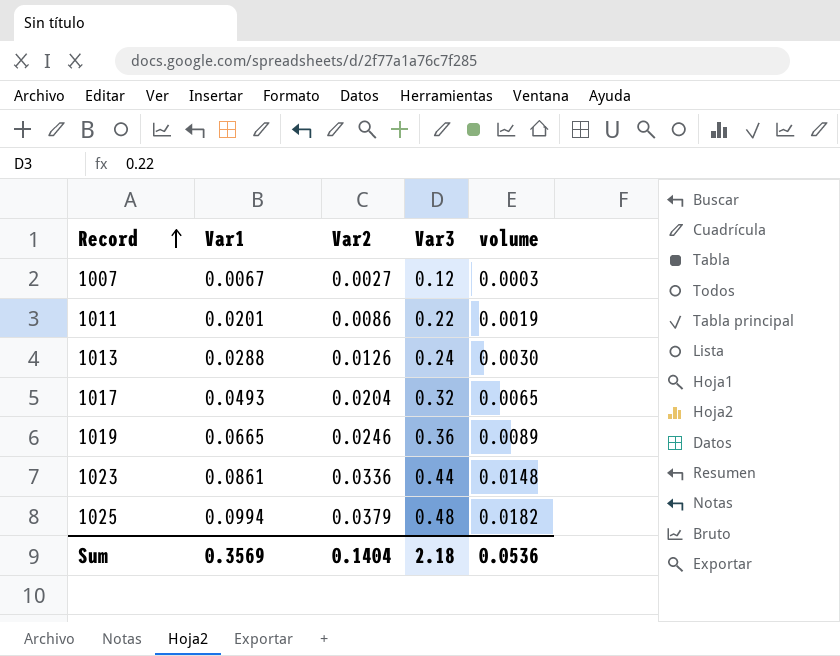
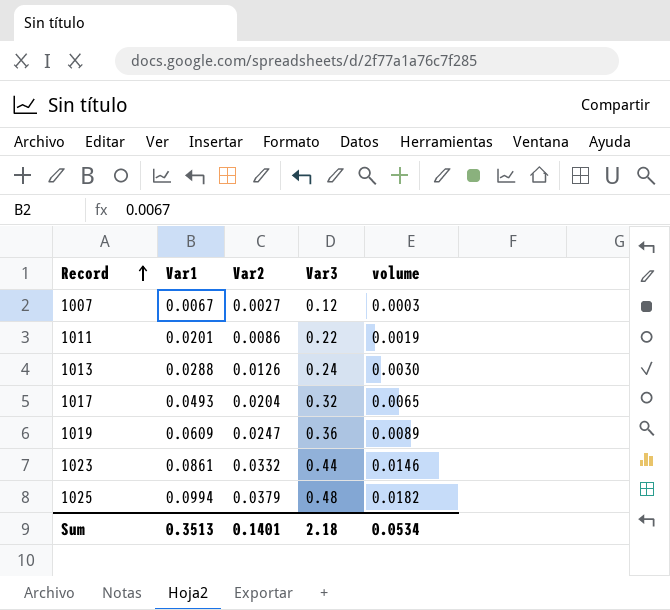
1019 | Var1: 0.0665 -> 0.0609
1019 | Var2: 0.0246 -> 0.0247
1023 | Var2: 0.0336 -> 0.0332
1023 | volume: 0.0148 -> 0.0146
Sum | Var1: 0.3569 -> 0.3513
Sum | Var2: 0.1404 -> 0.1401
Sum | volume: 0.0536 -> 0.0534

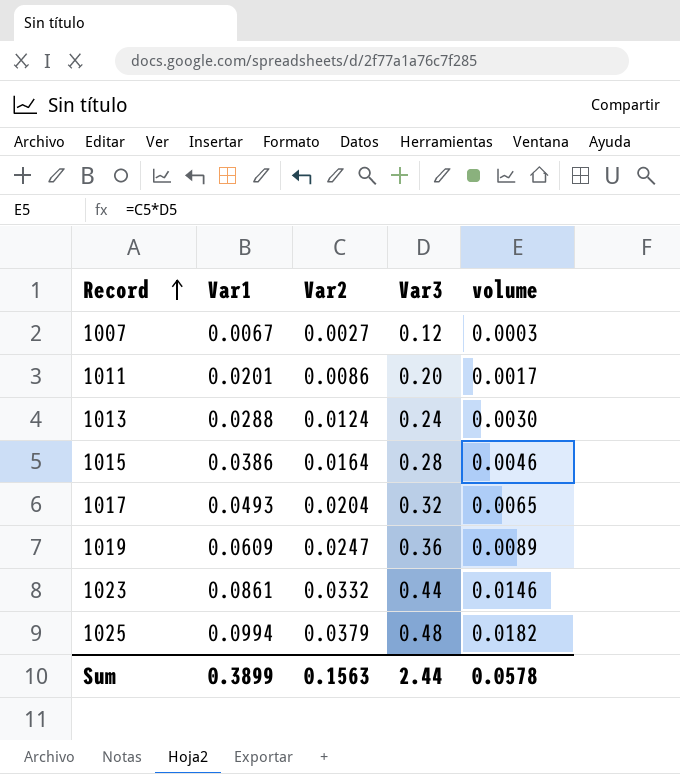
1011 | Var3: 0.22 -> 0.20
1011 | volume: 0.0019 -> 0.0017
1013 | Var2: 0.0126 -> 0.0124
row 1015: none -> 0.0386 | 0.0164 | 0.28 | 0.0046
Sum | Var1: 0.3513 -> 0.3899
Sum | Var2: 0.1401 -> 0.1563
Sum | Var3: 2.18 -> 2.44
Sum | volume: 0.0534 -> 0.0578

